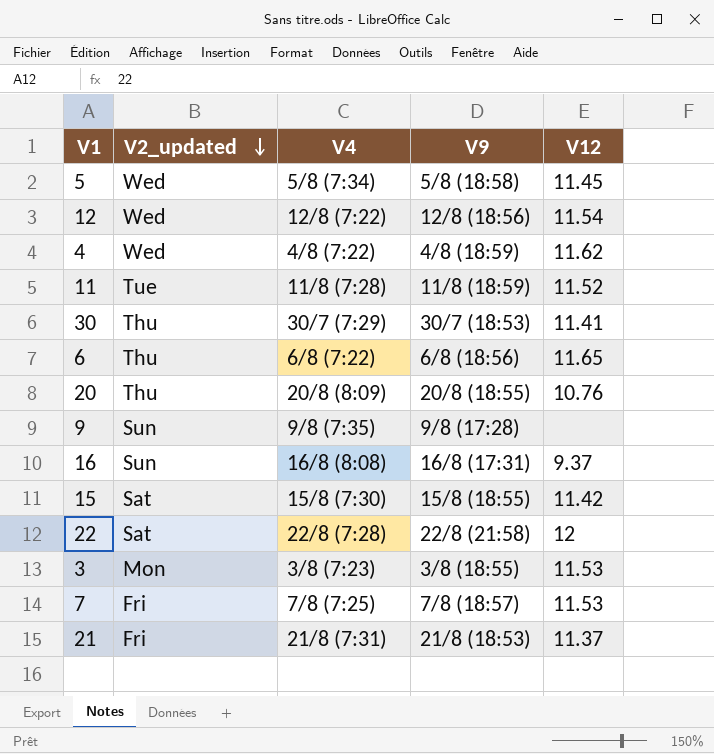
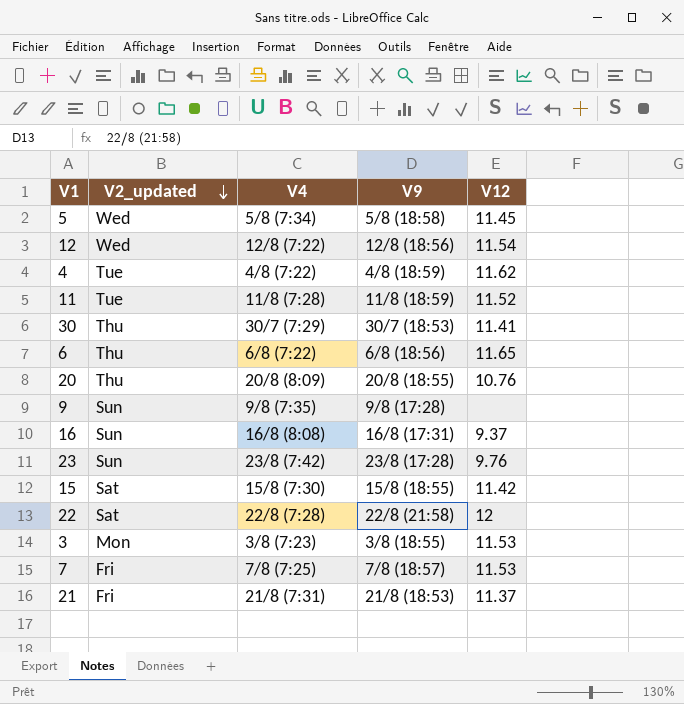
4 | V2_updated: Wed -> Tue
row 23: none -> Sun | 23/8 (7:42) | 23/8 (17:28) | 9.76

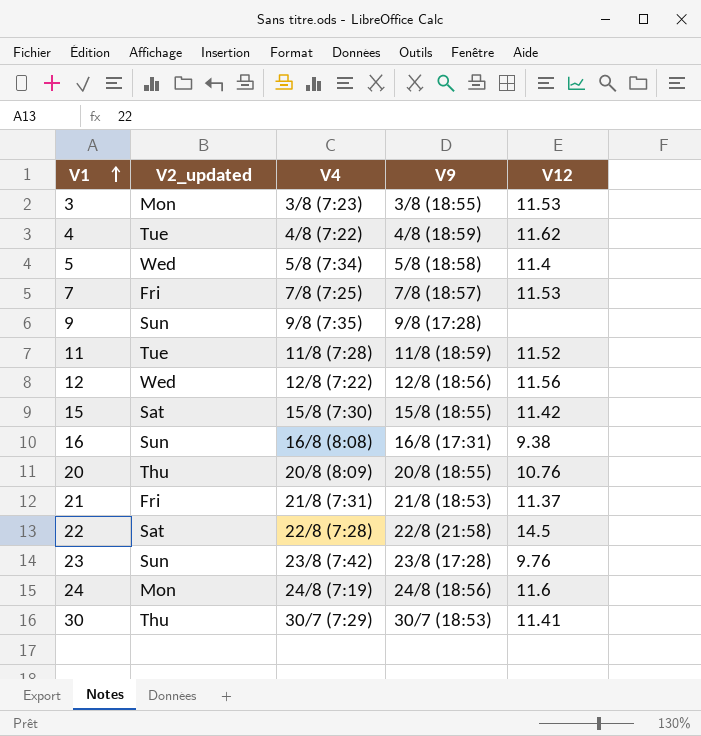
row order: V2_updated descending -> V1 ascending
row 6: Thu | 6/8 (7:22) | 6/8 (18:56) | 11.65 -> none
5 | V12: 11.45 -> 11.4
12 | V12: 11.54 -> 11.56
16 | V12: 9.37 -> 9.38
22 | V12: 12 -> 14.5
row 24: none -> Mon | 24/8 (7:19) | 24/8 (18:56) | 11.6

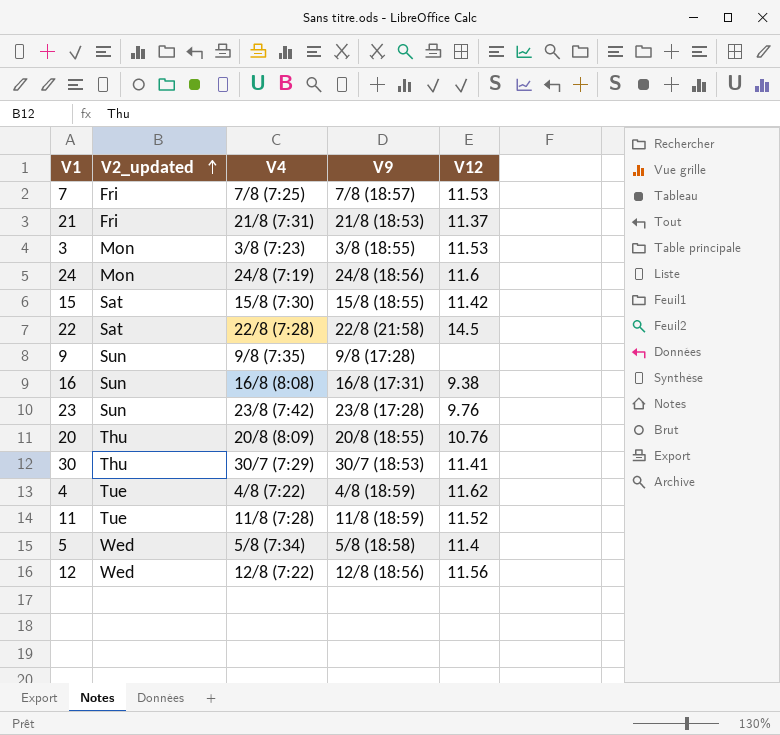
row order: V1 ascending -> V2_updated ascending

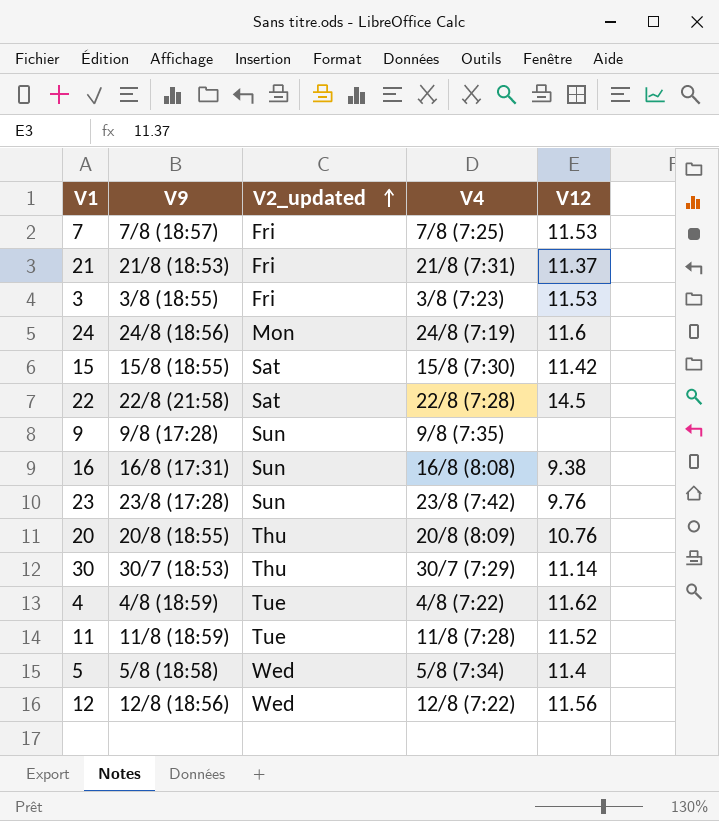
column V9 | position: 4 -> 2
3 | V2_updated: Mon -> Fri
30 | V12: 11.41 -> 11.14

